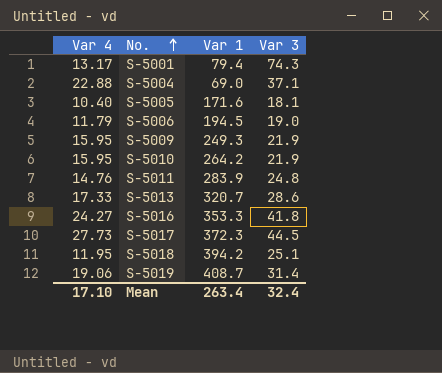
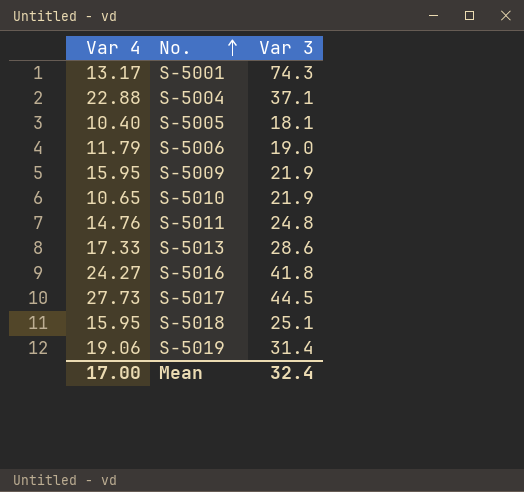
column Var 1 | position: 3 -> none
S-5010 | Var 4: 15.95 -> 10.65
S-5018 | Var 4: 11.95 -> 15.95
Mean | Var 4: 17.10 -> 17.00

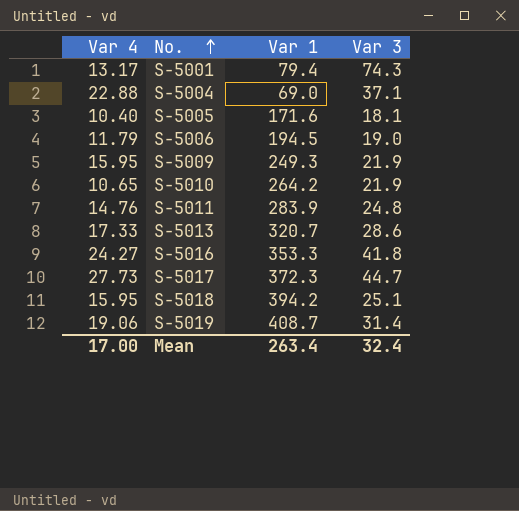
column Var 1 | position: none -> 3
S-5017 | Var 3: 44.5 -> 44.7

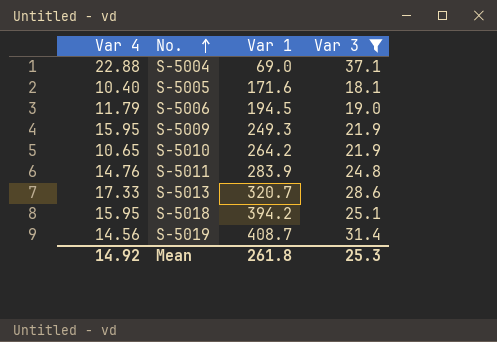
filter: none -> Var 3 <= 37.1
S-5019 | Var 4: 19.06 -> 14.56
Mean | Var 4: 17.00 -> 14.92
Mean | Var 1: 263.4 -> 261.8
Mean | Var 3: 32.4 -> 25.3

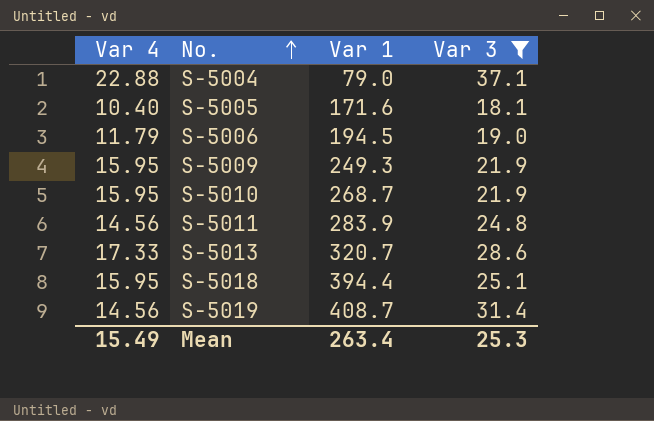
S-5004 | Var 1: 69.0 -> 79.0
S-5010 | Var 4: 10.65 -> 15.95
S-5010 | Var 1: 264.2 -> 268.7
S-5011 | Var 4: 14.76 -> 14.56
S-5018 | Var 1: 394.2 -> 394.4
Mean | Var 4: 14.92 -> 15.49
Mean | Var 1: 261.8 -> 263.4

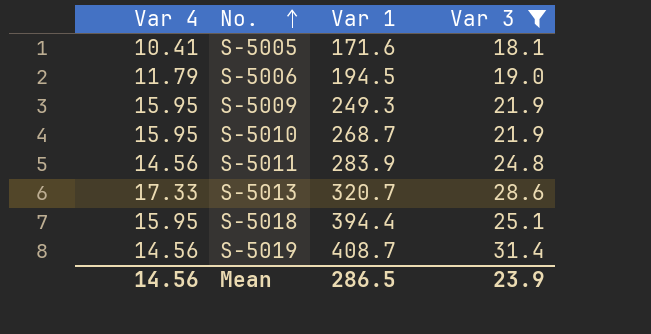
row S-5004: 22.88 | 79.0 | 37.1 -> none
S-5005 | Var 4: 10.40 -> 10.41
Mean | Var 4: 15.49 -> 14.56
Mean | Var 1: 263.4 -> 286.5
Mean | Var 3: 25.3 -> 23.9

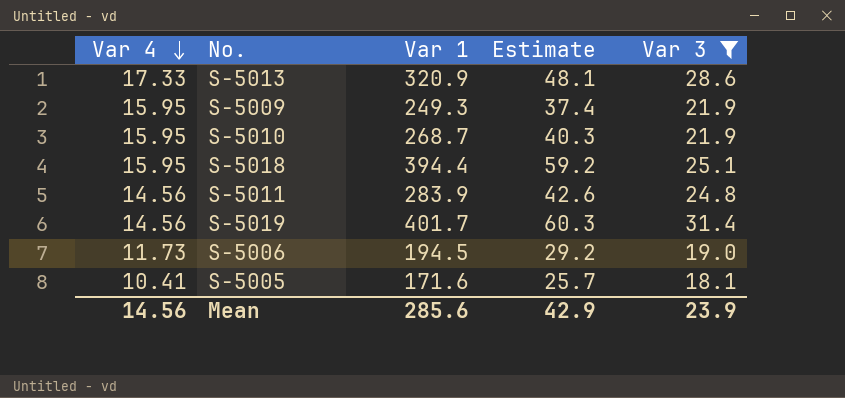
row order: No. ascending -> Var 4 descending
column Estimate | formula: none -> [Var 1] * 0.15
S-5013 | Var 1: 320.7 -> 320.9
S-5019 | Var 1: 408.7 -> 401.7
S-5006 | Var 4: 11.79 -> 11.73
Mean | Var 1: 286.5 -> 285.6

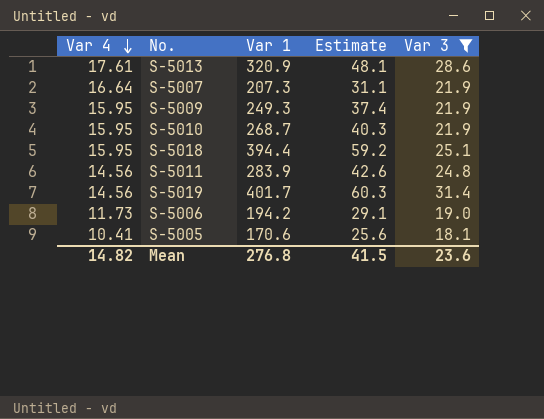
S-5013 | Var 4: 17.33 -> 17.61
row S-5007: none -> 16.64 | 207.3 | 31.1 | 21.9
S-5006 | Var 1: 194.5 -> 194.2
S-5006 | Estimate: 29.2 -> 29.1
S-5005 | Var 1: 171.6 -> 170.6
S-5005 | Estimate: 25.7 -> 25.6
Mean | Var 4: 14.56 -> 14.82
Mean | Var 1: 285.6 -> 276.8
Mean | Estimate: 42.9 -> 41.5
Mean | Var 3: 23.9 -> 23.6

